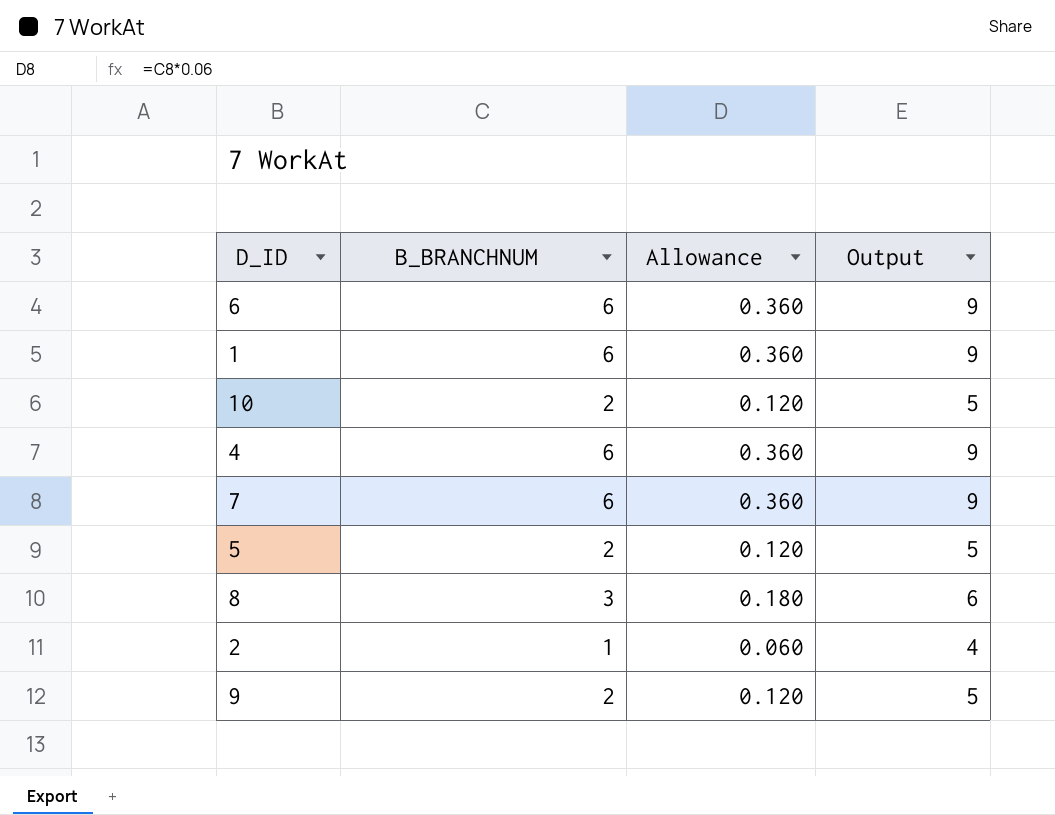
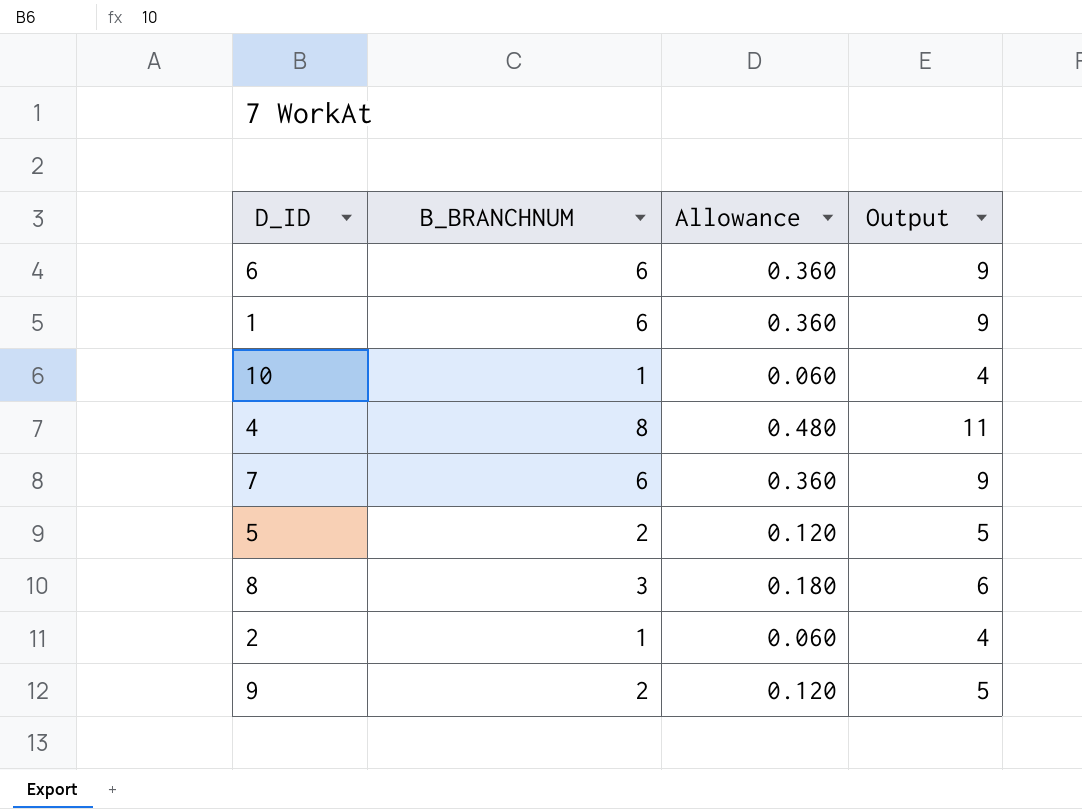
10 | B_BRANCHNUM: 2 -> 1
10 | Allowance: 0.120 -> 0.060
10 | Output: 5 -> 4
4 | B_BRANCHNUM: 6 -> 8
4 | Allowance: 0.360 -> 0.480
4 | Output: 9 -> 11

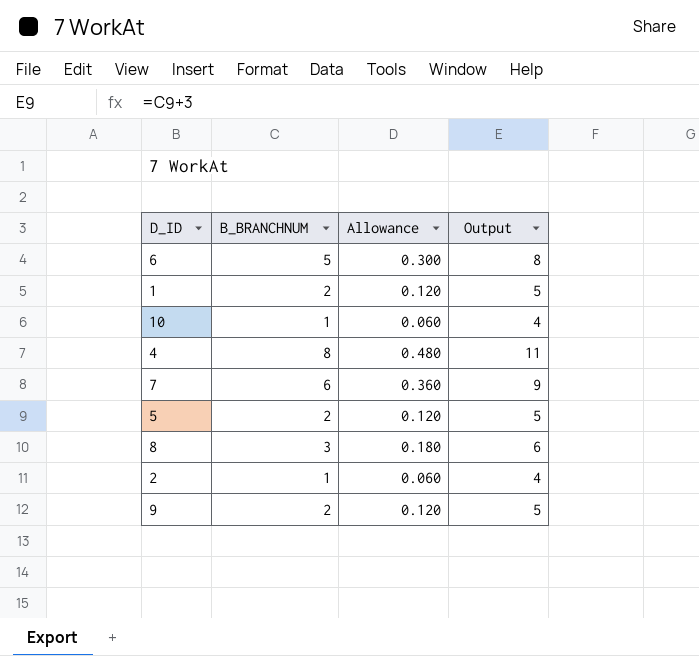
6 | B_BRANCHNUM: 6 -> 5
6 | Allowance: 0.360 -> 0.300
6 | Output: 9 -> 8
1 | B_BRANCHNUM: 6 -> 2
1 | Allowance: 0.360 -> 0.120
1 | Output: 9 -> 5

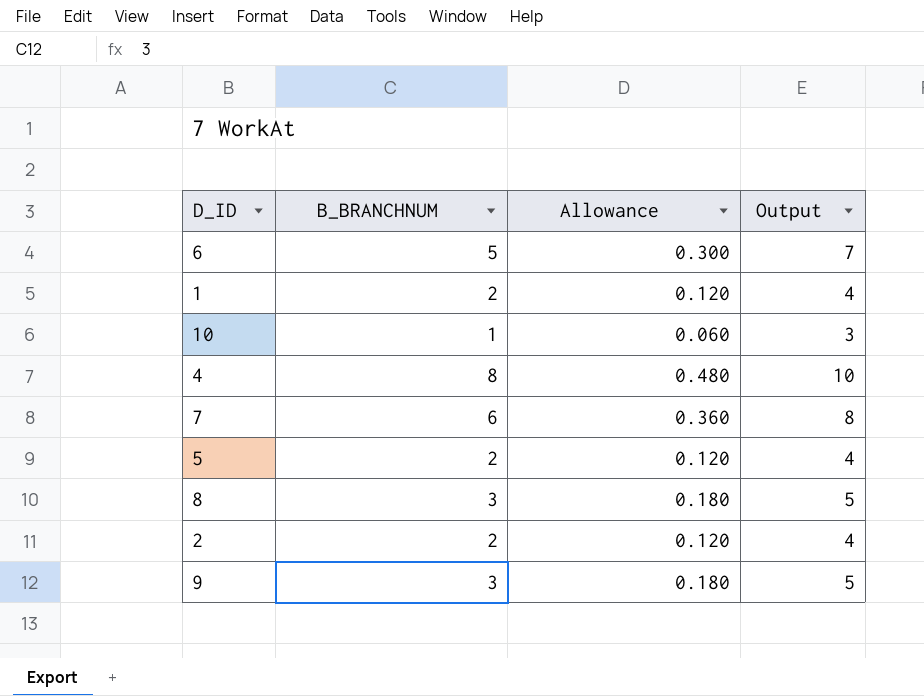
column Output | formula: [B_BRANCHNUM] + 3 -> [B_BRANCHNUM] + 2
2 | B_BRANCHNUM: 1 -> 2
2 | Allowance: 0.060 -> 0.120
9 | B_BRANCHNUM: 2 -> 3
9 | Allowance: 0.120 -> 0.180

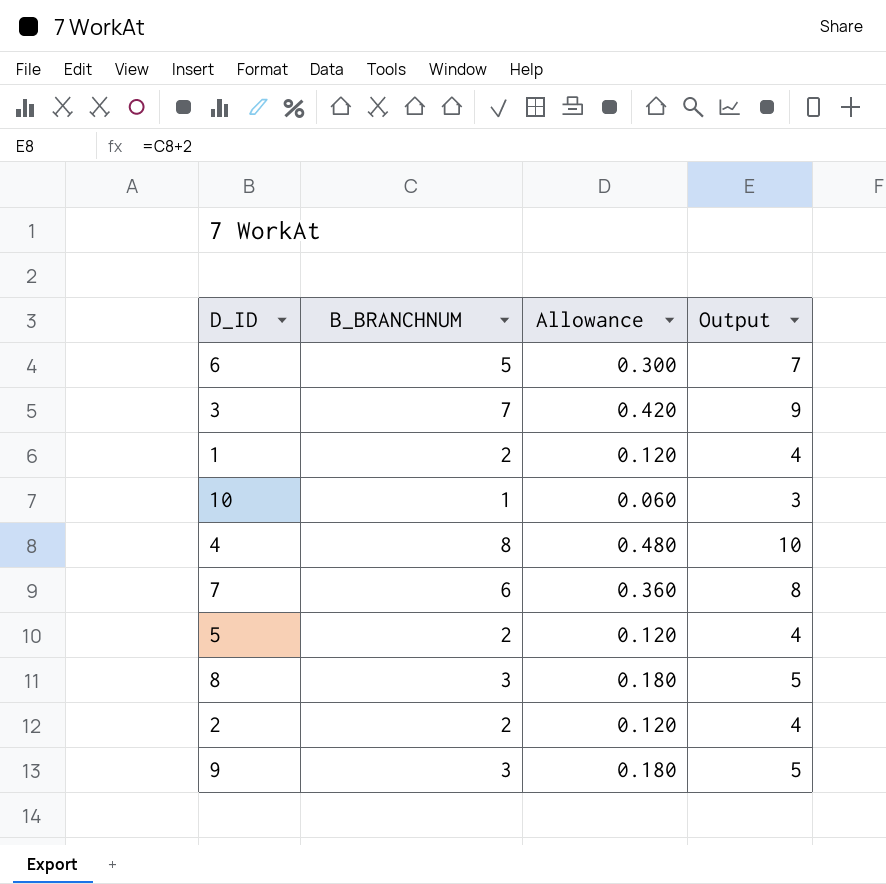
row 3: none -> 7 | 0.420 | 9

